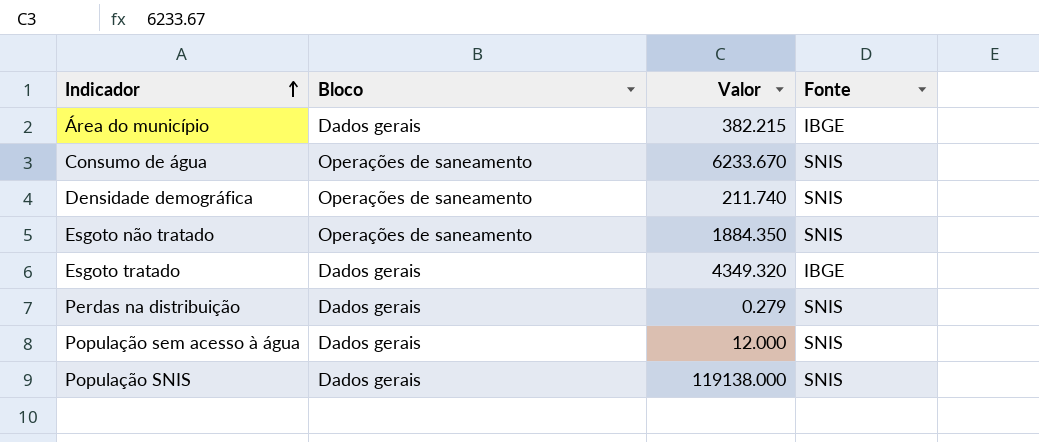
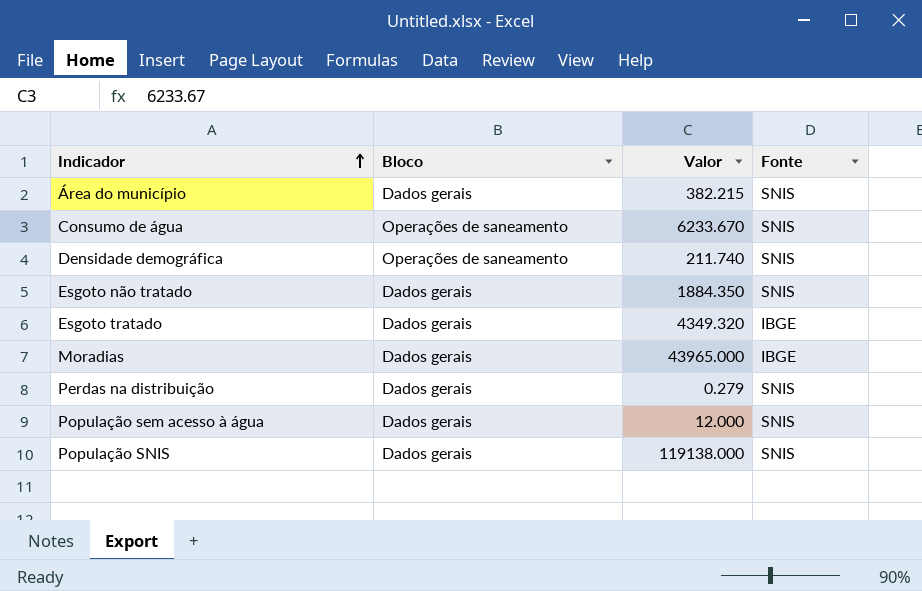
Área do município | Fonte: IBGE -> SNIS
Esgoto não tratado | Bloco: Operações de saneamento -> Dados gerais
row Moradias: none -> Dados gerais | 43965.000 | IBGE

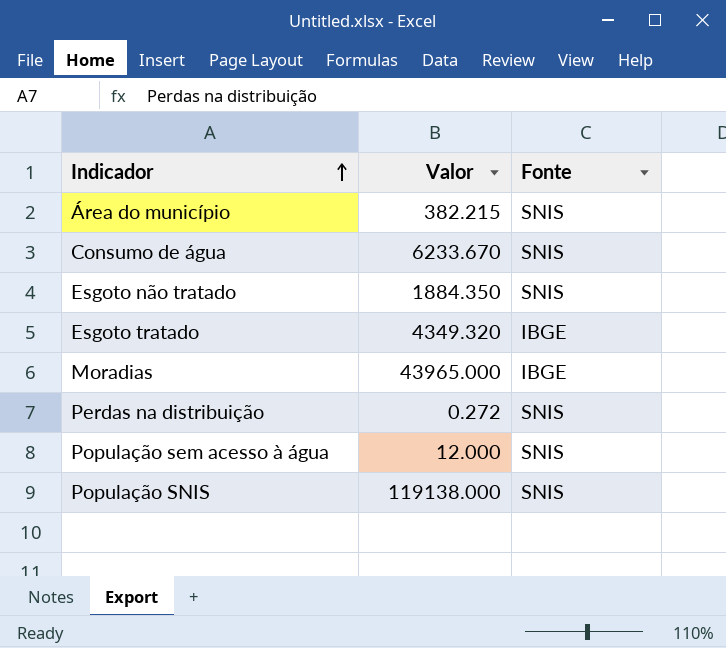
column Bloco | position: 2 -> none
row Densidade demográfica: Operações de saneamento | 211.740 | SNIS -> none
Perdas na distribuição | Valor: 0.279 -> 0.272

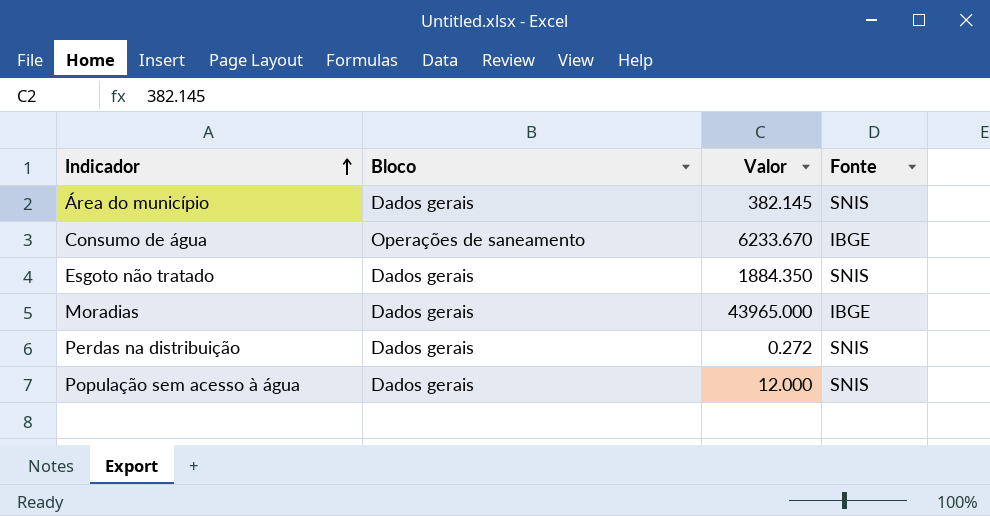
column Bloco | position: none -> 2
row Esgoto tratado: 4349.320 | IBGE -> none
row População SNIS: 119138.000 | SNIS -> none
Área do município | Valor: 382.215 -> 382.145
Consumo de água | Fonte: SNIS -> IBGE

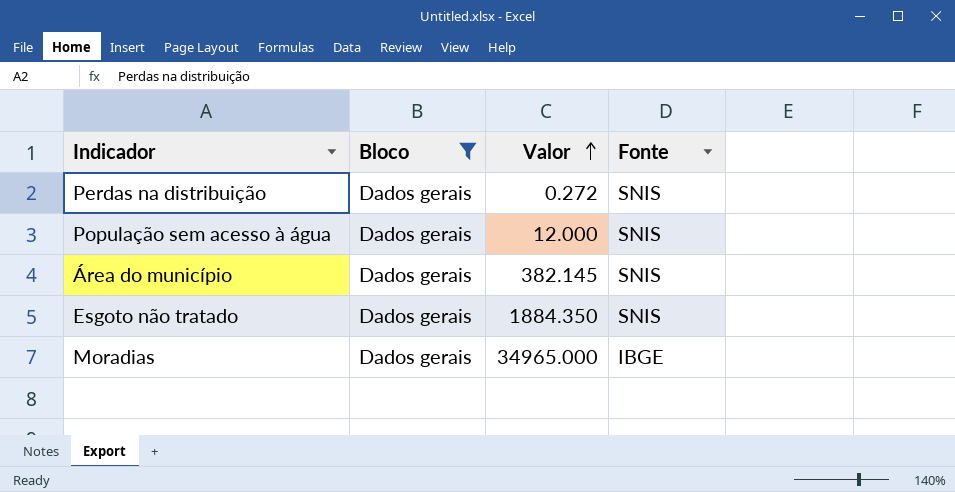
filter: none -> Bloco = Dados gerais
row order: Indicador ascending -> Valor ascending
Moradias | Valor: 43965.000 -> 34965.000

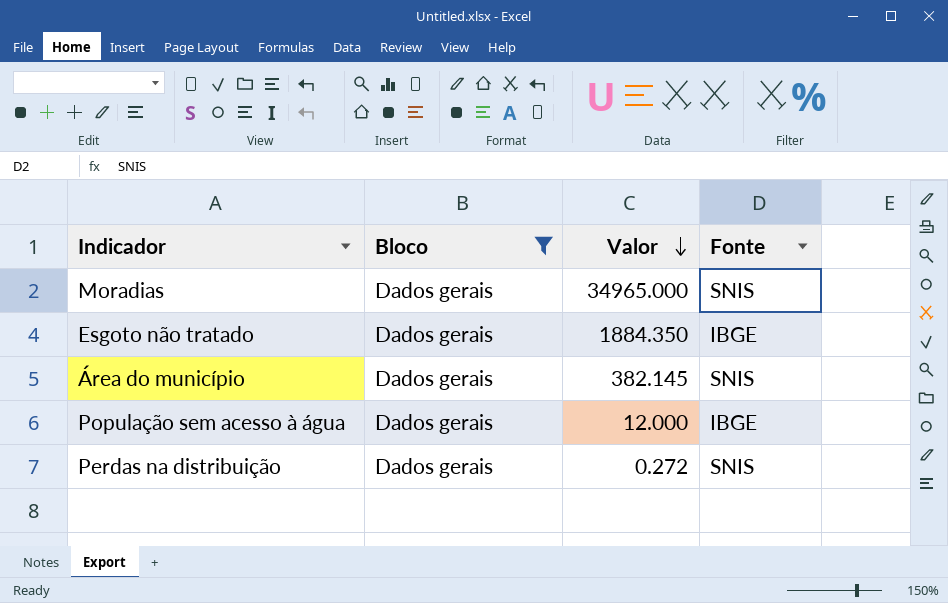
row order: Valor ascending -> Valor descending
Moradias | Fonte: IBGE -> SNIS
Esgoto não tratado | Fonte: SNIS -> IBGE
População sem acesso à água | Fonte: SNIS -> IBGE

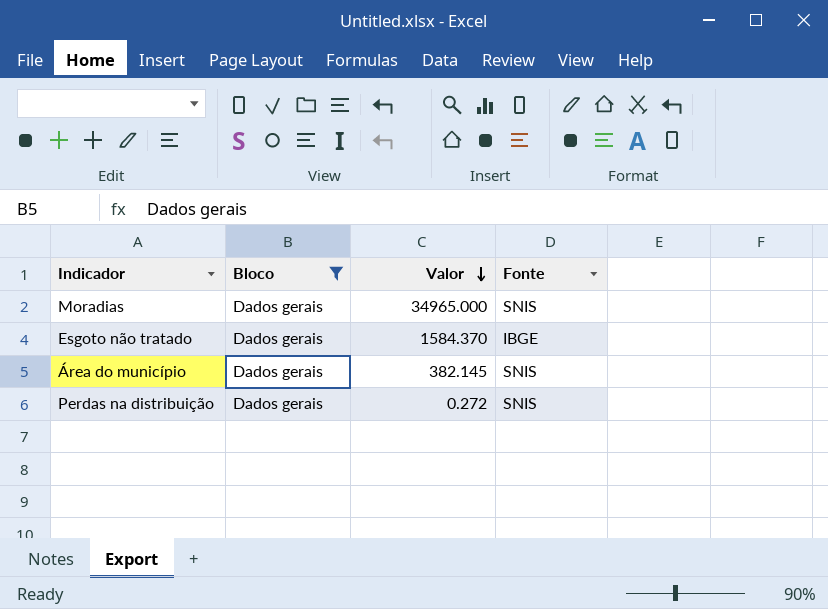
row População sem acesso à água: Dados gerais | 12.000 | IBGE -> none
Esgoto não tratado | Valor: 1884.350 -> 1584.370

